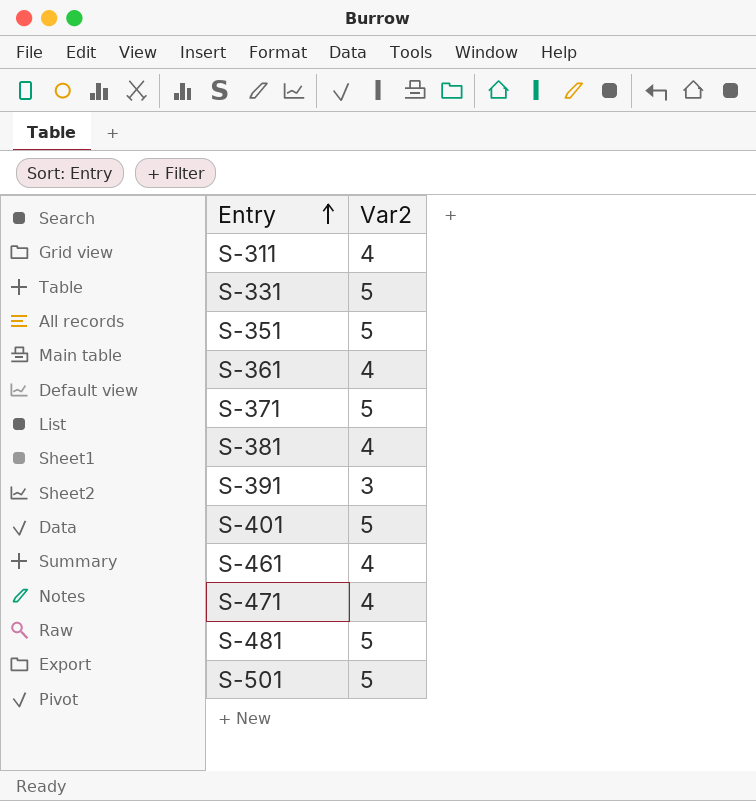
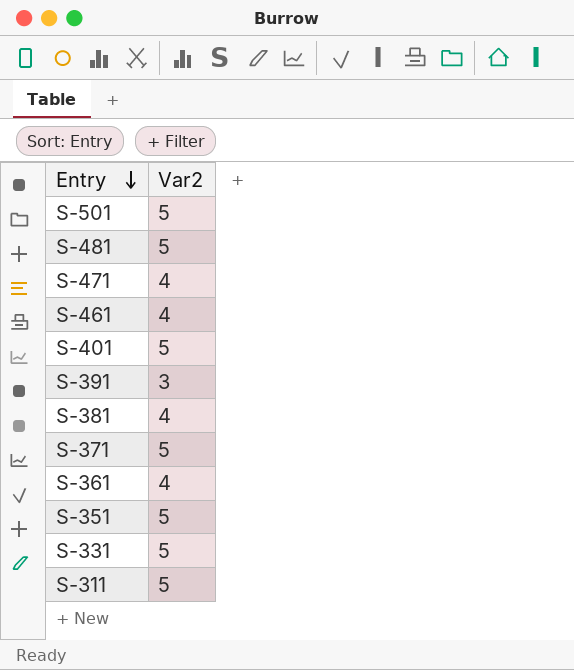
row order: Entry ascending -> Entry descending
S-311 | Var2: 4 -> 5

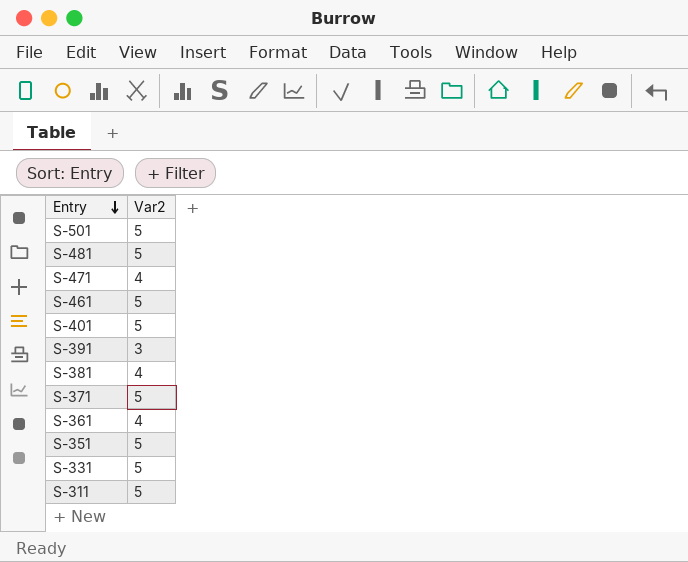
S-461 | Var2: 4 -> 5

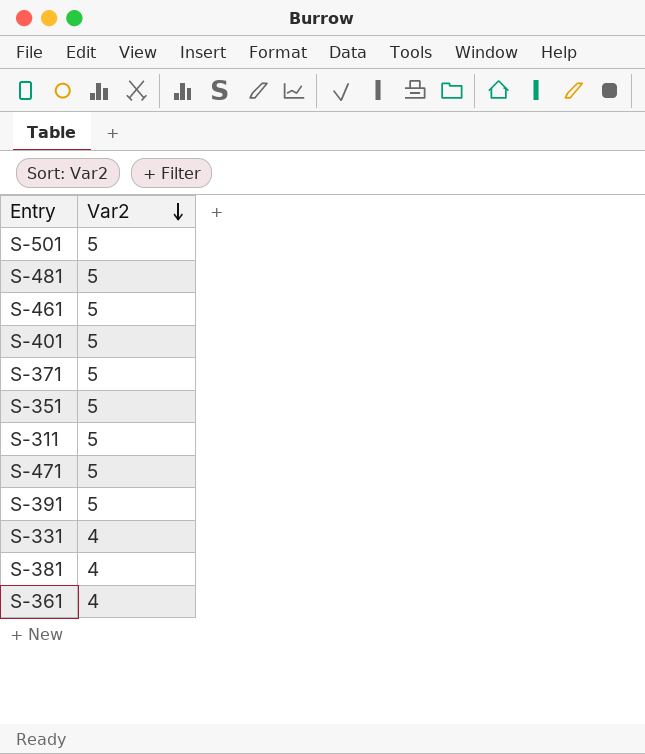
row order: Entry descending -> Var2 descending
S-471 | Var2: 4 -> 5
S-391 | Var2: 3 -> 5
S-331 | Var2: 5 -> 4

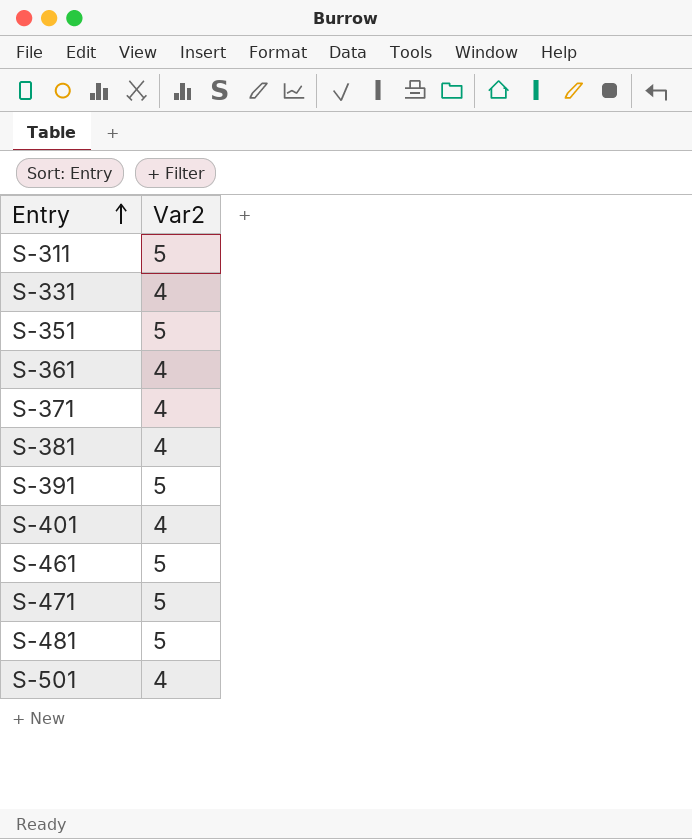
row order: Var2 descending -> Entry ascending
S-371 | Var2: 5 -> 4
S-401 | Var2: 5 -> 4
S-501 | Var2: 5 -> 4

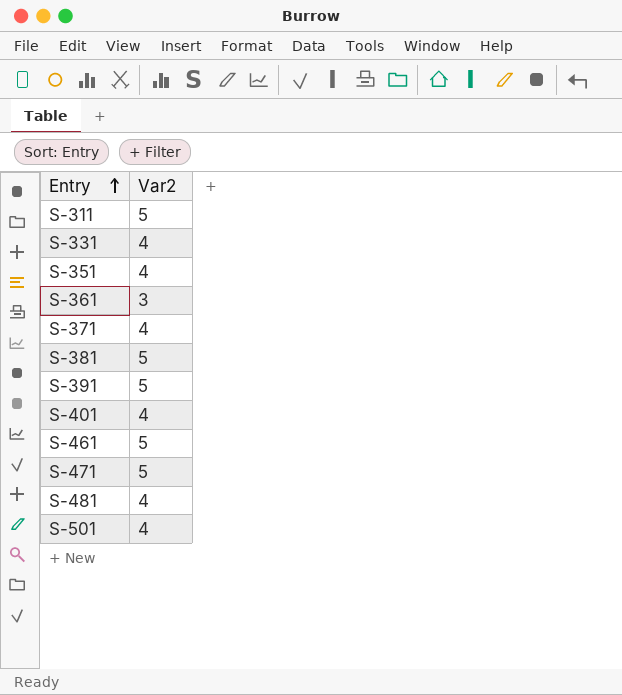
S-351 | Var2: 5 -> 4
S-361 | Var2: 4 -> 3
S-381 | Var2: 4 -> 5
S-481 | Var2: 5 -> 4

